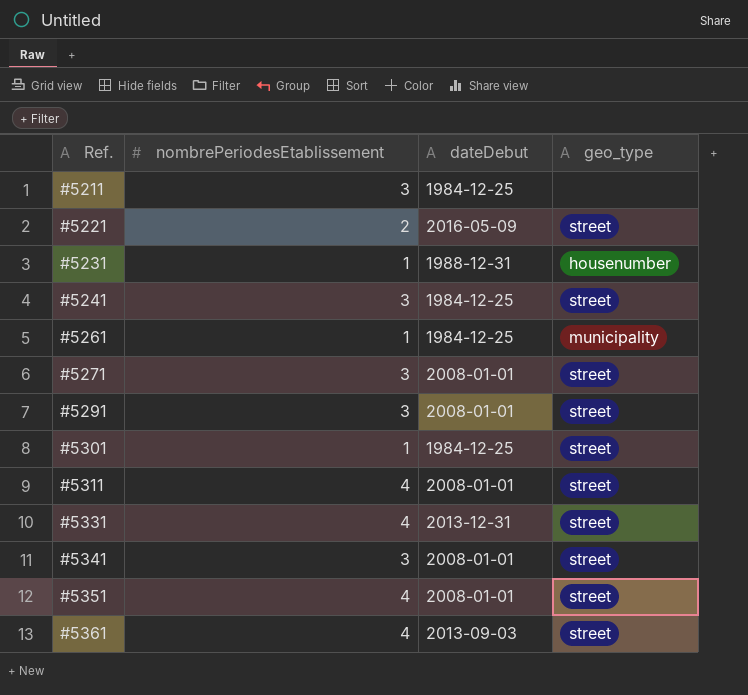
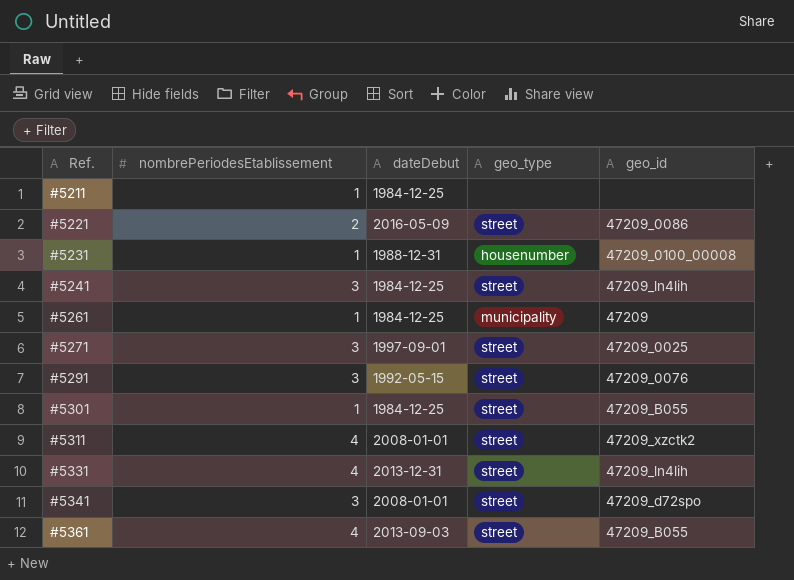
column geo_id | position: none -> 5
row #5351: 4 | 2008-01-01 | street -> none
#5211 | nombrePeriodesEtablissement: 3 -> 1
#5271 | dateDebut: 2008-01-01 -> 1997-09-01
#5291 | dateDebut: 2008-01-01 -> 1992-05-15

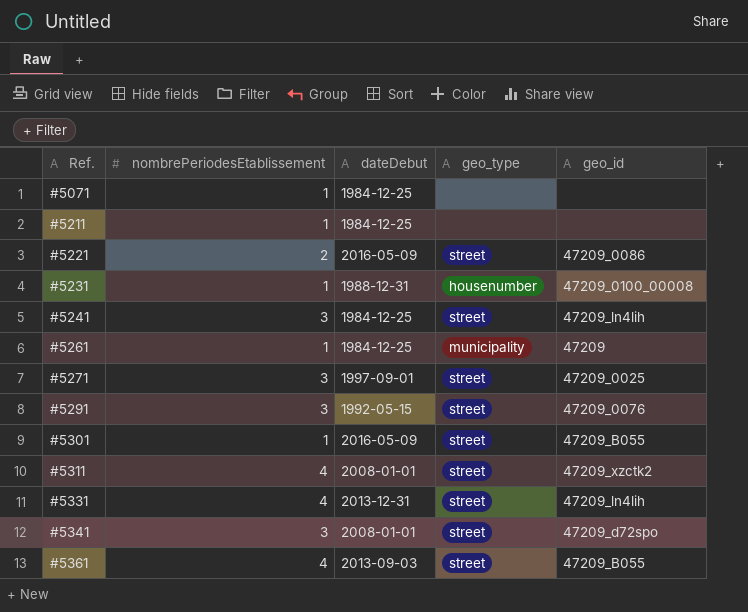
row #5071: none -> 1 | 1984-12-25 | none | none
#5301 | dateDebut: 1984-12-25 -> 2016-05-09

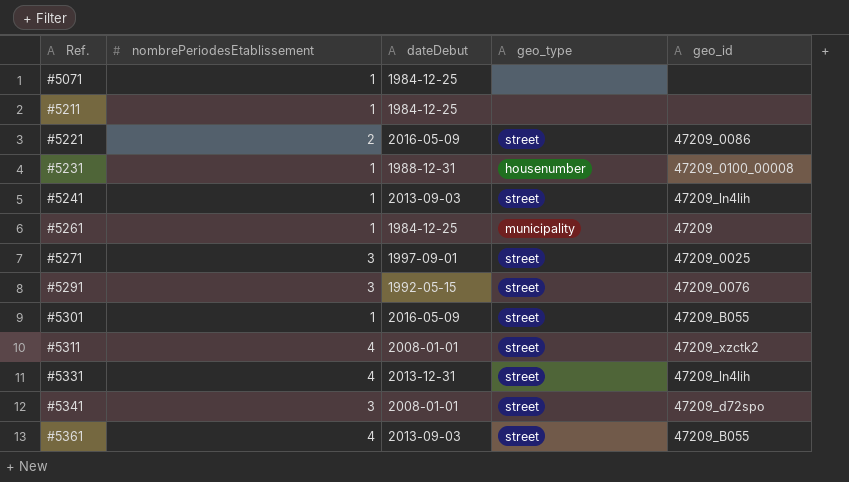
#5241 | nombrePeriodesEtablissement: 3 -> 1
#5241 | dateDebut: 1984-12-25 -> 2013-09-03

